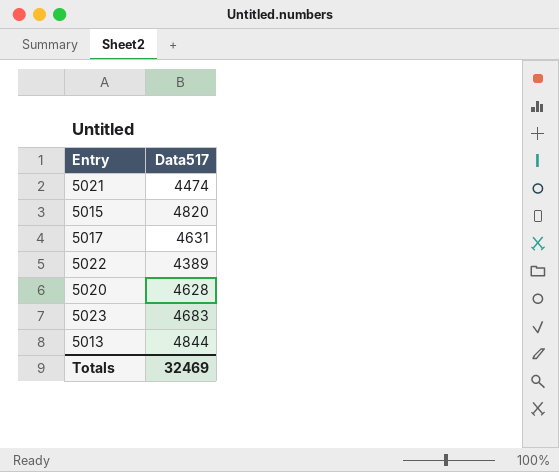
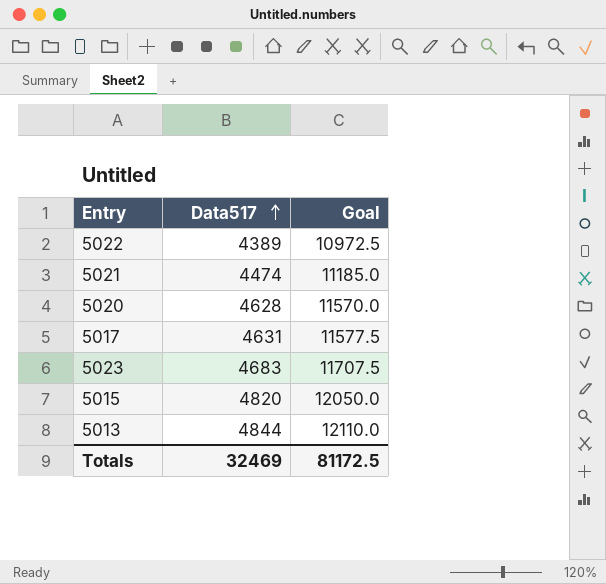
row order: none -> Data517 ascending
column Goal | formula: none -> [Data517] * 2.5

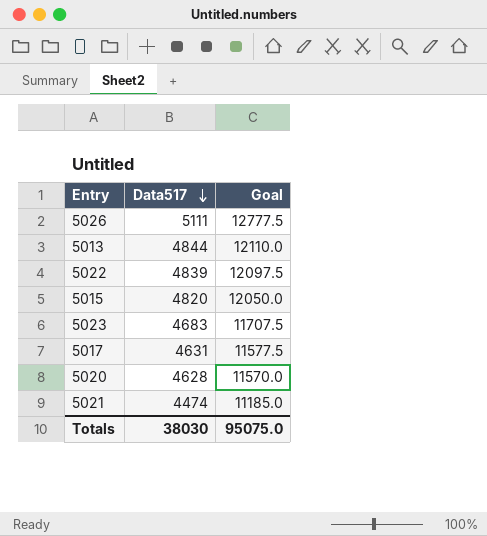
row order: Data517 ascending -> Data517 descending
row 5026: none -> 5111 | 12777.5
5022 | Data517: 4389 -> 4839
5022 | Goal: 10972.5 -> 12097.5
Totals | Data517: 32469 -> 38030
Totals | Goal: 81172.5 -> 95075.0

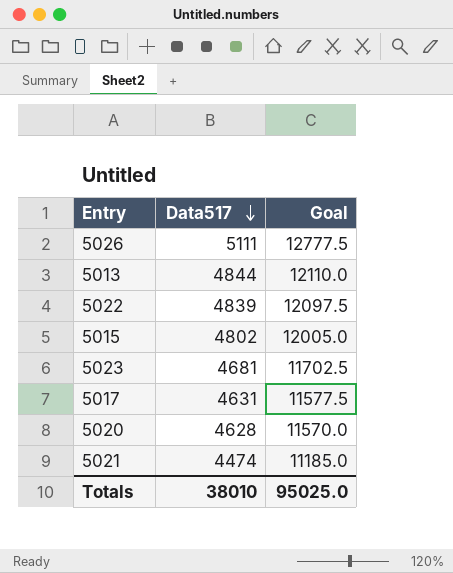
5015 | Data517: 4820 -> 4802
5015 | Goal: 12050.0 -> 12005.0
5023 | Data517: 4683 -> 4681
5023 | Goal: 11707.5 -> 11702.5
Totals | Data517: 38030 -> 38010
Totals | Goal: 95075.0 -> 95025.0

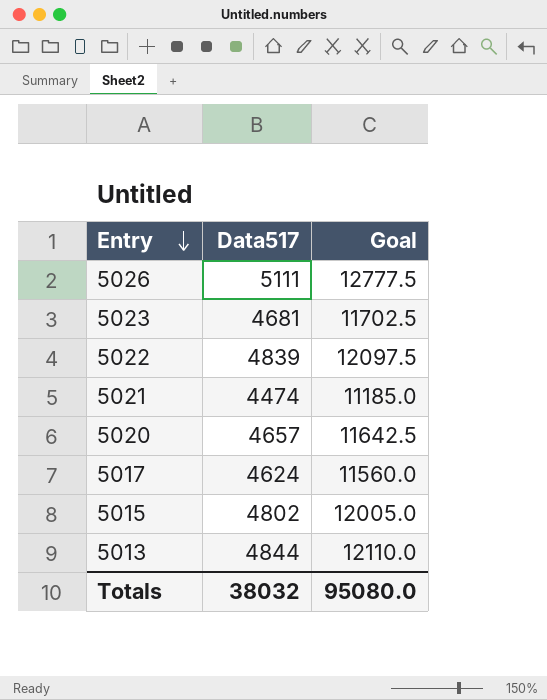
row order: Data517 descending -> Entry descending
5020 | Data517: 4628 -> 4657
5020 | Goal: 11570.0 -> 11642.5
5017 | Data517: 4631 -> 4624
5017 | Goal: 11577.5 -> 11560.0
Totals | Data517: 38010 -> 38032
Totals | Goal: 95025.0 -> 95080.0

